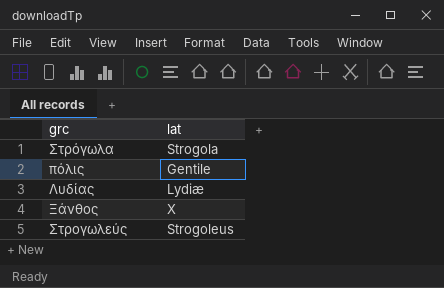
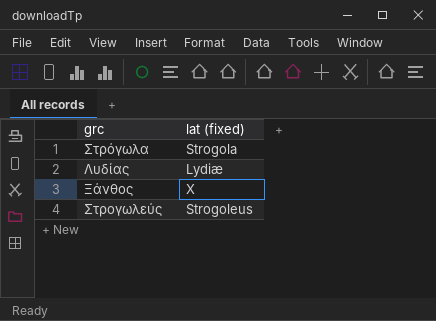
column name: lat -> lat (fixed)
row πόλις: Gentile -> none

